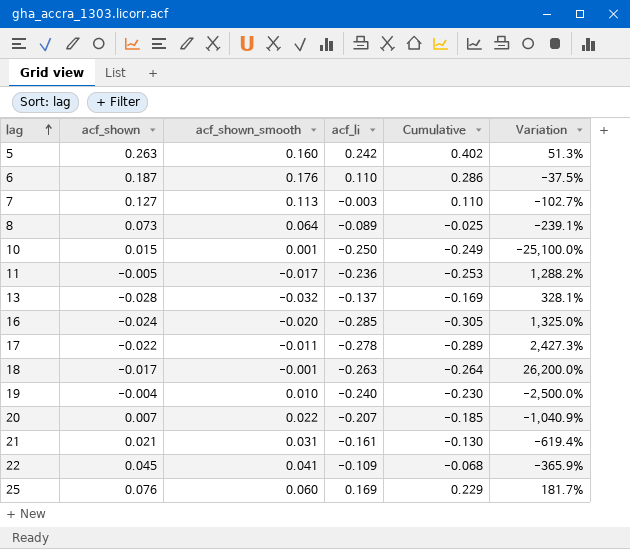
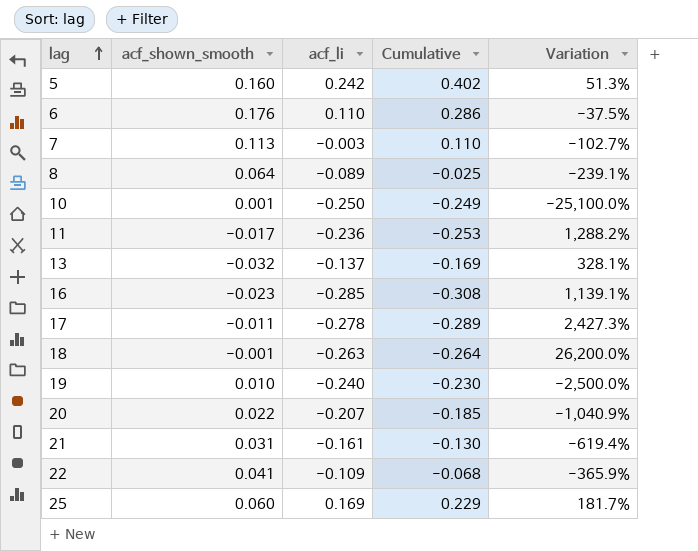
column acf_shown | position: 2 -> none
16 | acf_shown_smooth: -0.020 -> -0.023
16 | Cumulative: -0.305 -> -0.308
16 | Variation: 1,325.0% -> 1,139.1%

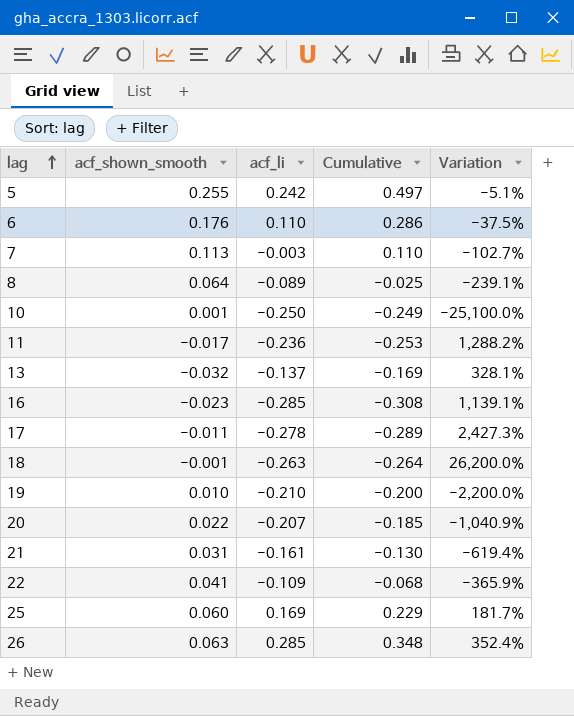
5 | acf_shown_smooth: 0.160 -> 0.255
5 | Cumulative: 0.402 -> 0.497
5 | Variation: 51.3% -> -5.1%
19 | acf_li: -0.240 -> -0.210
19 | Cumulative: -0.230 -> -0.200
19 | Variation: -2,500.0% -> -2,200.0%
row 26: none -> 0.063 | 0.285 | 0.348 | 352.4%

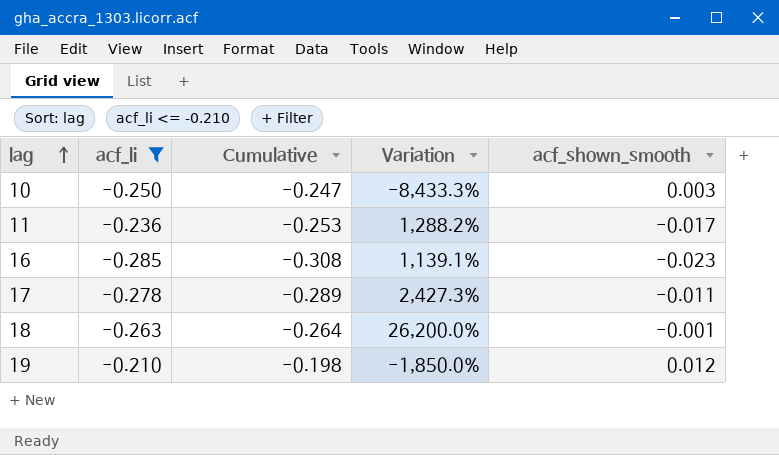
filter: none -> acf_li <= -0.210
column acf_shown_smooth | position: 2 -> 5
10 | Cumulative: -0.249 -> -0.247
10 | Variation: -25,100.0% -> -8,433.3%
10 | acf_shown_smooth: 0.001 -> 0.003
19 | Cumulative: -0.200 -> -0.198
19 | Variation: -2,200.0% -> -1,850.0%
19 | acf_shown_smooth: 0.010 -> 0.012

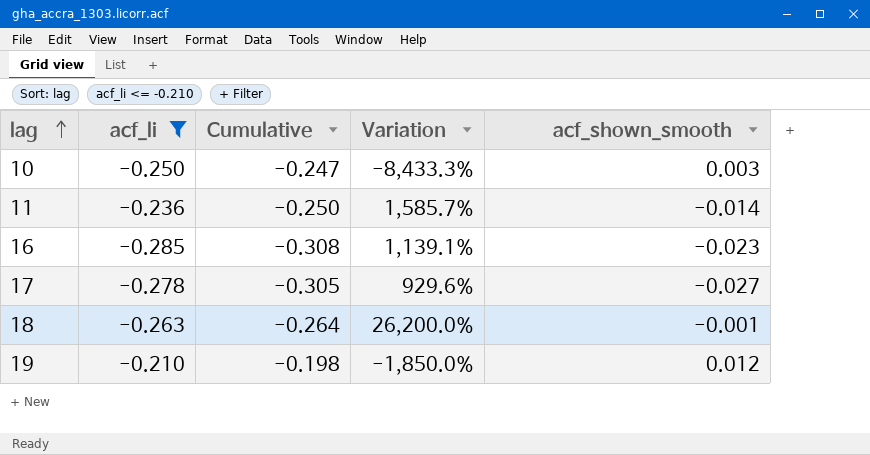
11 | Cumulative: -0.253 -> -0.250
11 | Variation: 1,288.2% -> 1,585.7%
11 | acf_shown_smooth: -0.017 -> -0.014
17 | Cumulative: -0.289 -> -0.305
17 | Variation: 2,427.3% -> 929.6%
17 | acf_shown_smooth: -0.011 -> -0.027

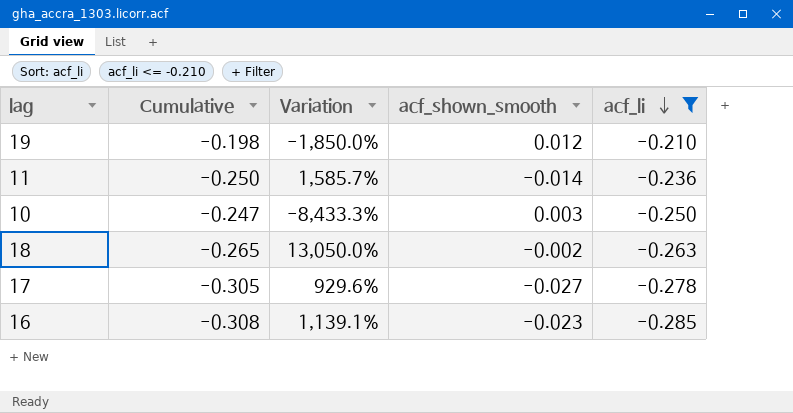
row order: lag ascending -> acf_li descending
column acf_li | position: 2 -> 5
18 | Cumulative: -0.264 -> -0.265
18 | Variation: 26,200.0% -> 13,050.0%
18 | acf_shown_smooth: -0.001 -> -0.002

